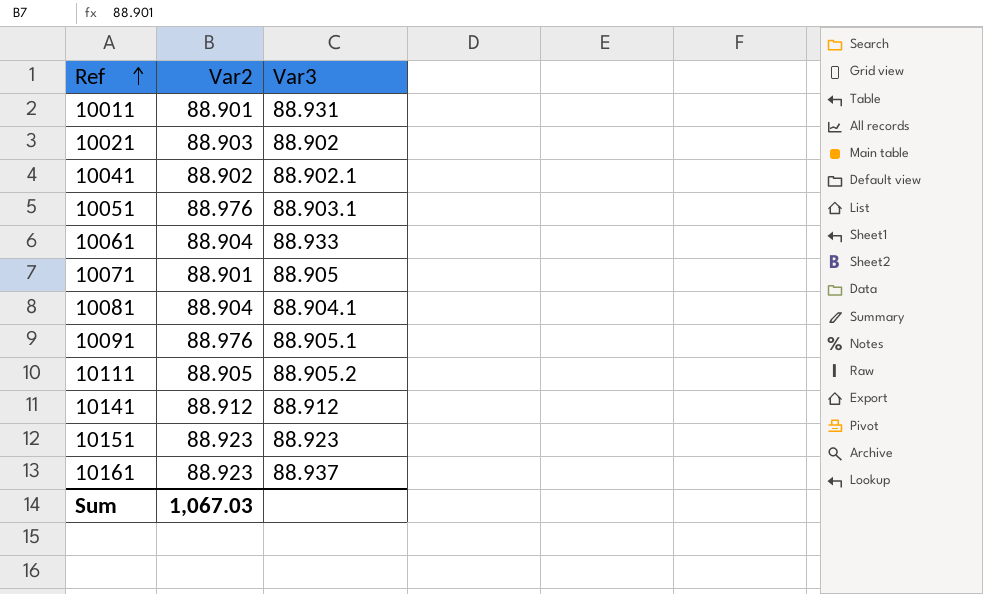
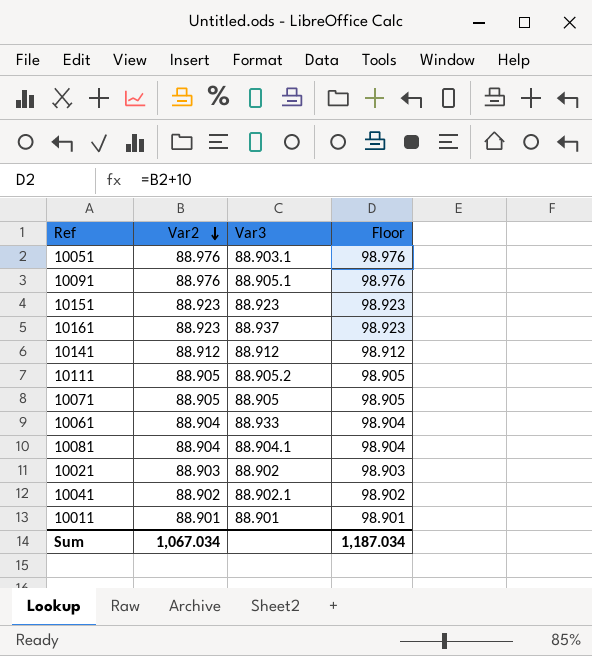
row order: Ref ascending -> Var2 descending
column Floor | formula: none -> [Var2] + 10
10071 | Var2: 88.901 -> 88.905
10011 | Var3: 88.931 -> 88.901
Sum | Var2: 1,067.03 -> 1,067.034

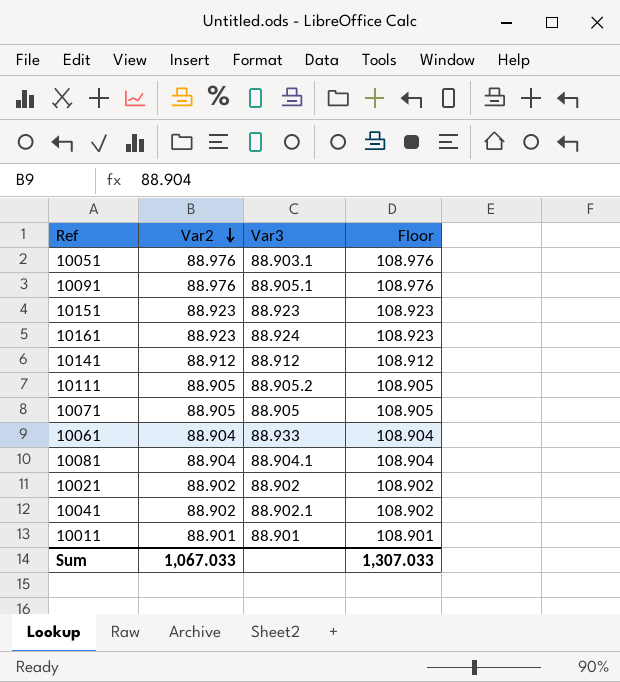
column Floor | formula: [Var2] + 10 -> [Var2] + 20
10161 | Var3: 88.937 -> 88.924
10021 | Var2: 88.903 -> 88.902
Sum | Var2: 1,067.034 -> 1,067.033
Sum | Floor: 1,187.034 -> 1,307.033

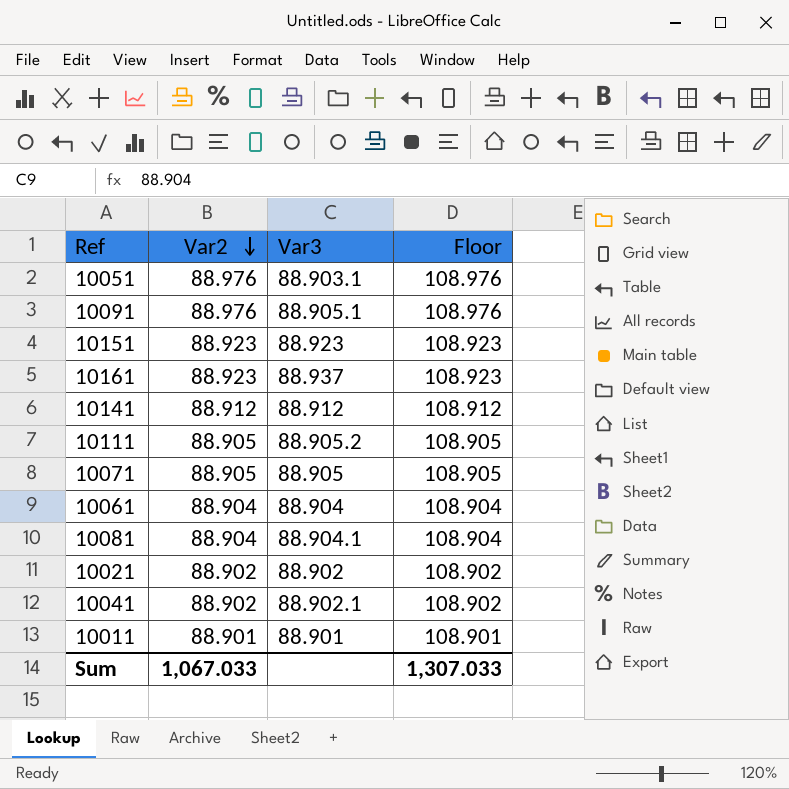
10161 | Var3: 88.924 -> 88.937
10061 | Var3: 88.933 -> 88.904

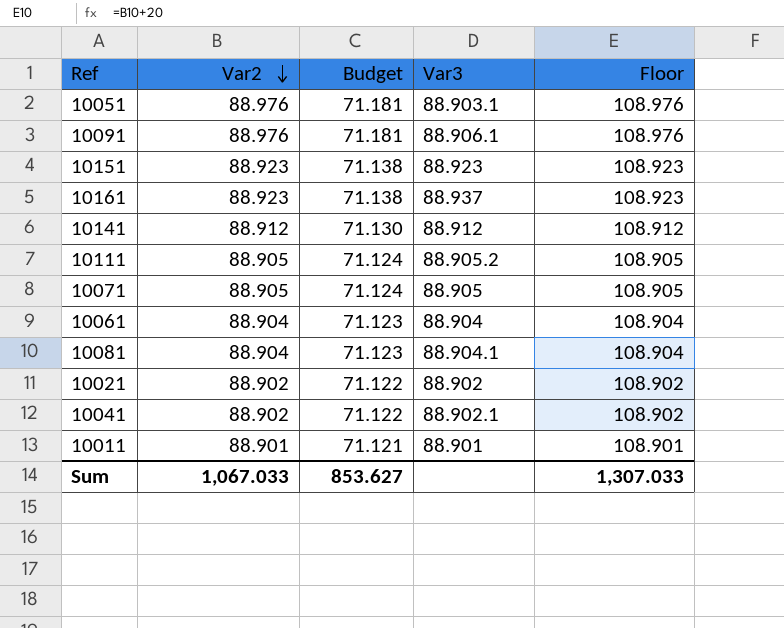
column Budget | formula: none -> [Var2] * 0.8
10091 | Var3: 88.905.1 -> 88.906.1

